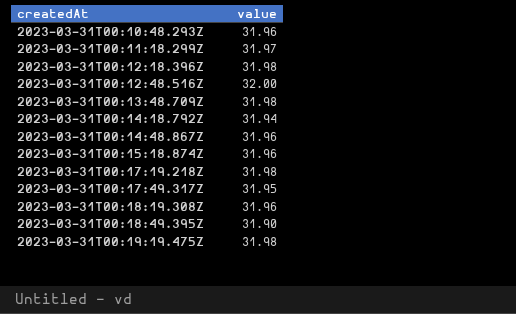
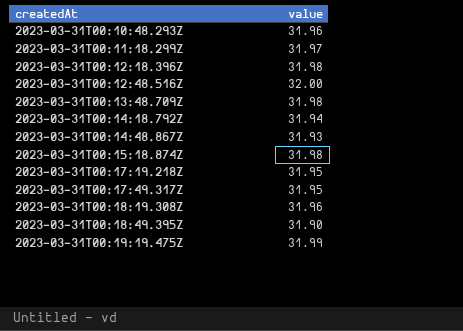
2023-03-31T00:14:48.867Z | value: 31.96 -> 31.93
2023-03-31T00:15:18.874Z | value: 31.96 -> 31.98
2023-03-31T00:17:19.218Z | value: 31.98 -> 31.95
2023-03-31T00:19:19.475Z | value: 31.98 -> 31.99

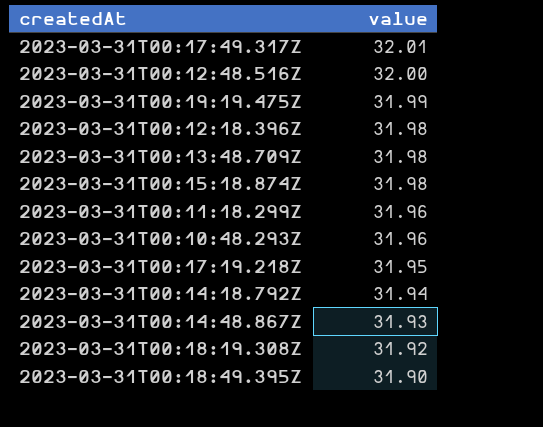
row order: createdAt ascending -> value descending
2023-03-31T00:17:49.317Z | value: 31.95 -> 32.01
2023-03-31T00:11:18.299Z | value: 31.97 -> 31.96
2023-03-31T00:18:19.308Z | value: 31.96 -> 31.92

